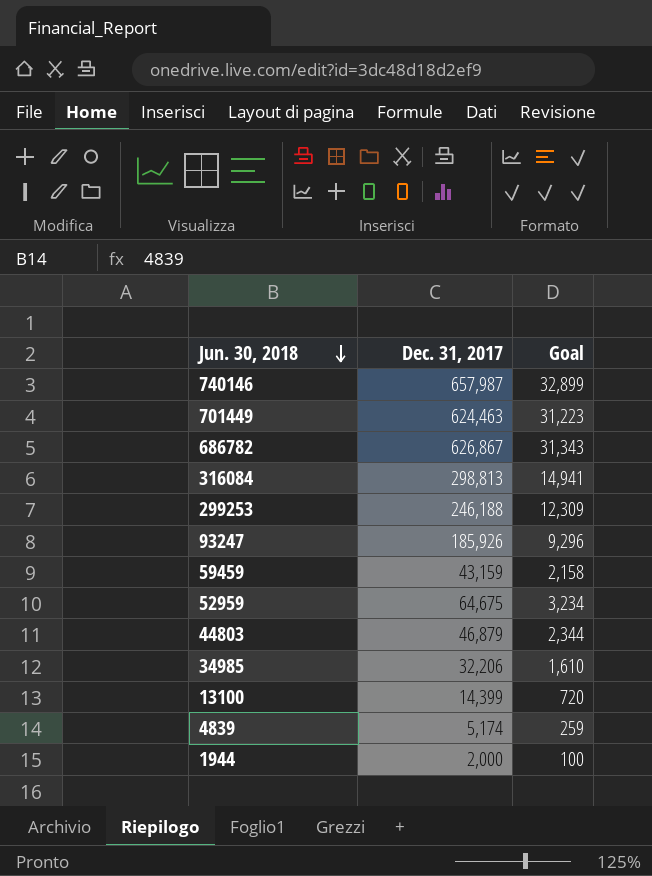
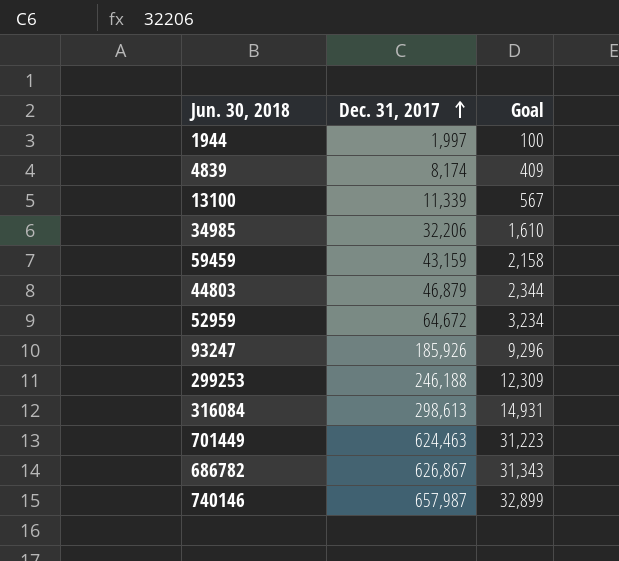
row order: Jun. 30, 2018 descending -> Dec. 31, 2017 ascending
1944 | Dec. 31, 2017: 2,000 -> 1,997
4839 | Dec. 31, 2017: 5,174 -> 8,174
4839 | Goal: 259 -> 409
13100 | Dec. 31, 2017: 14,399 -> 11,339
13100 | Goal: 720 -> 567
52959 | Dec. 31, 2017: 64,675 -> 64,672
316084 | Dec. 31, 2017: 298,813 -> 298,613
316084 | Goal: 14,941 -> 14,931

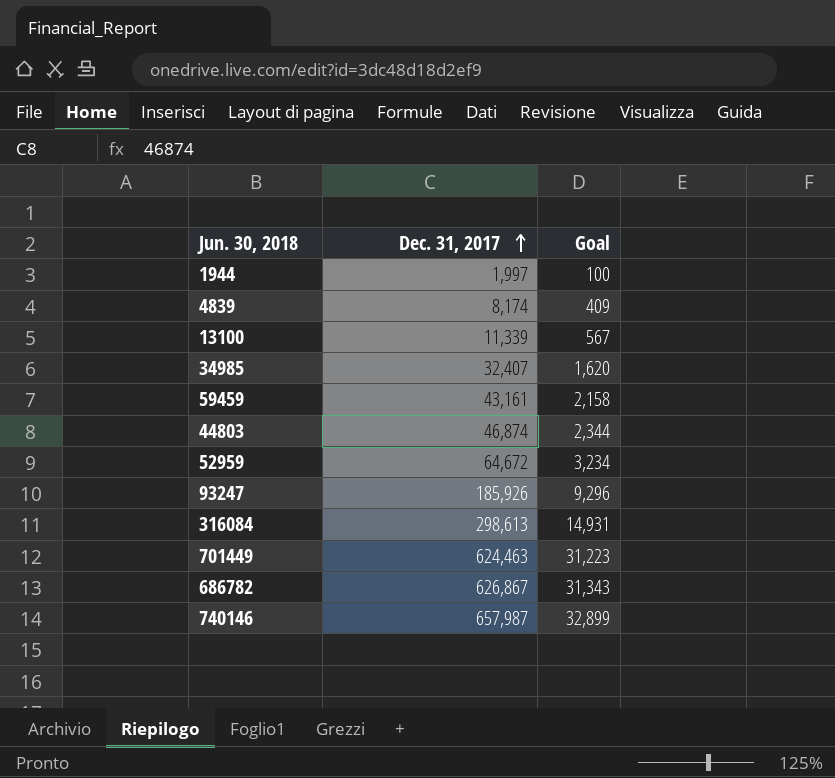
row 299253: 246,188 | 12,309 -> none
34985 | Dec. 31, 2017: 32,206 -> 32,407
34985 | Goal: 1,610 -> 1,620
59459 | Dec. 31, 2017: 43,159 -> 43,161
44803 | Dec. 31, 2017: 46,879 -> 46,874

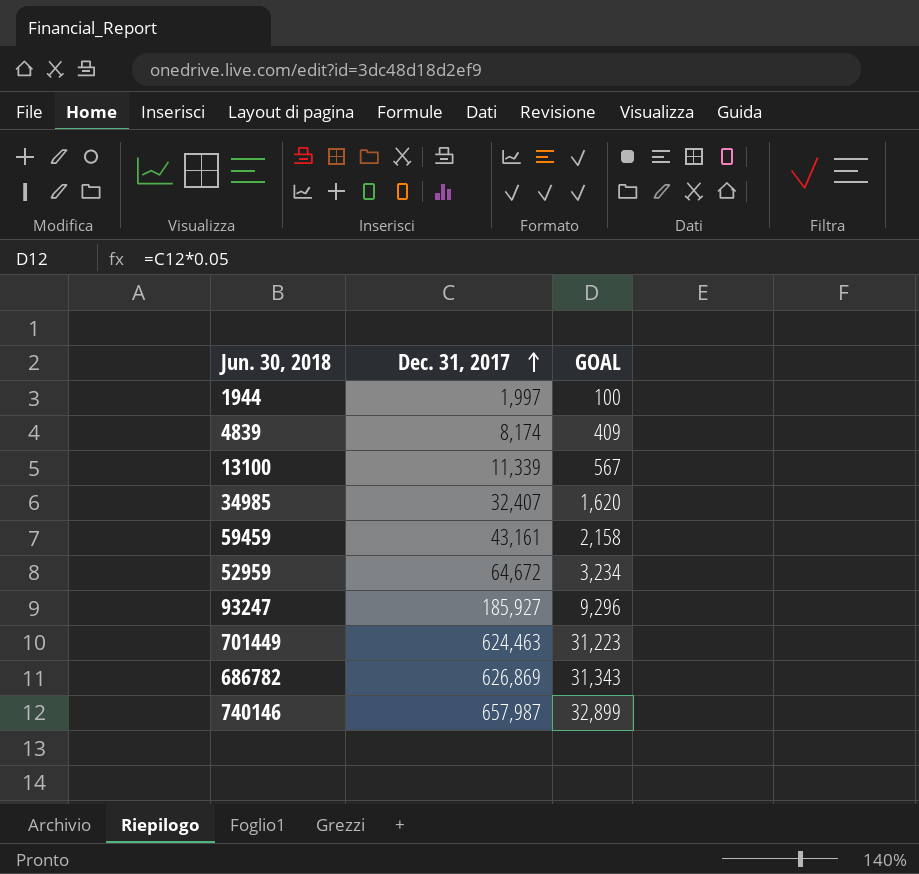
column name: Goal -> GOAL
row 44803: 46,874 | 2,344 -> none
row 316084: 298,613 | 14,931 -> none
93247 | Dec. 31, 2017: 185,926 -> 185,927
686782 | Dec. 31, 2017: 626,867 -> 626,869

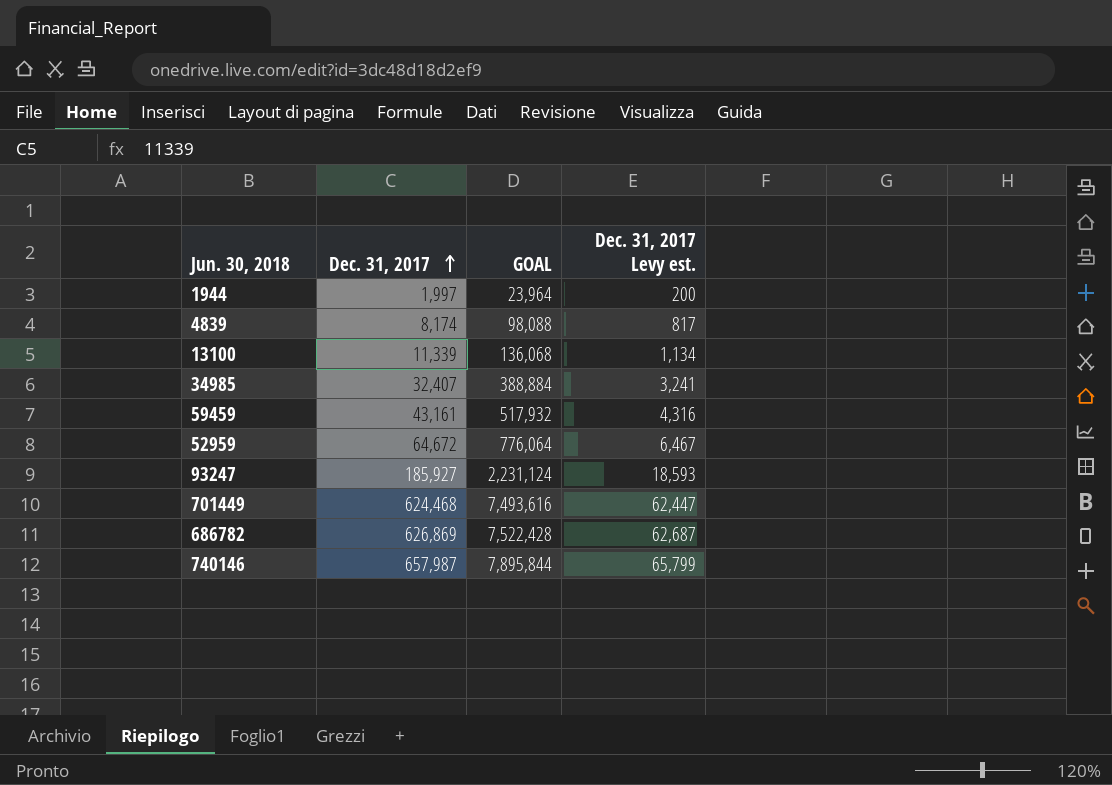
column GOAL | formula: [Dec. 31, 2017] * 0.05 -> [Dec. 31, 2017] * 12
column Dec. 31, 2017 Levy est. | formula: none -> [Dec. 31, 2017] * 0.1
701449 | Dec. 31, 2017: 624,463 -> 624,468

